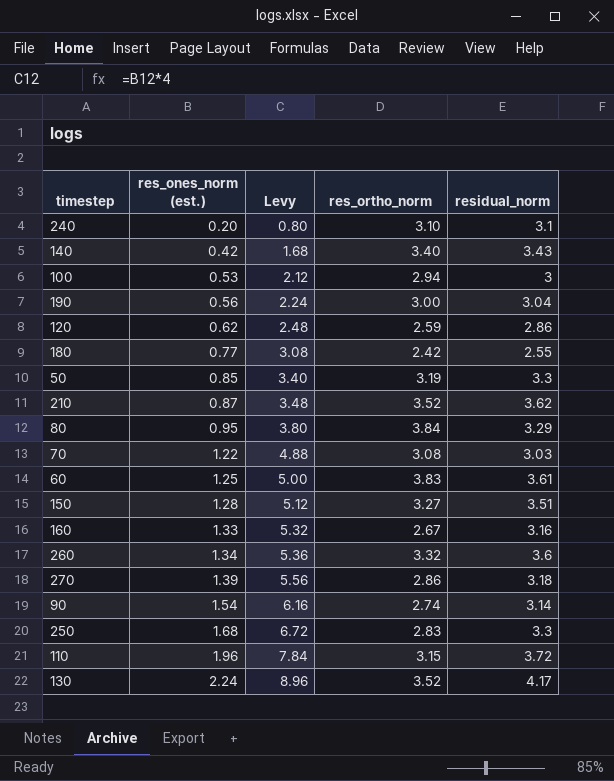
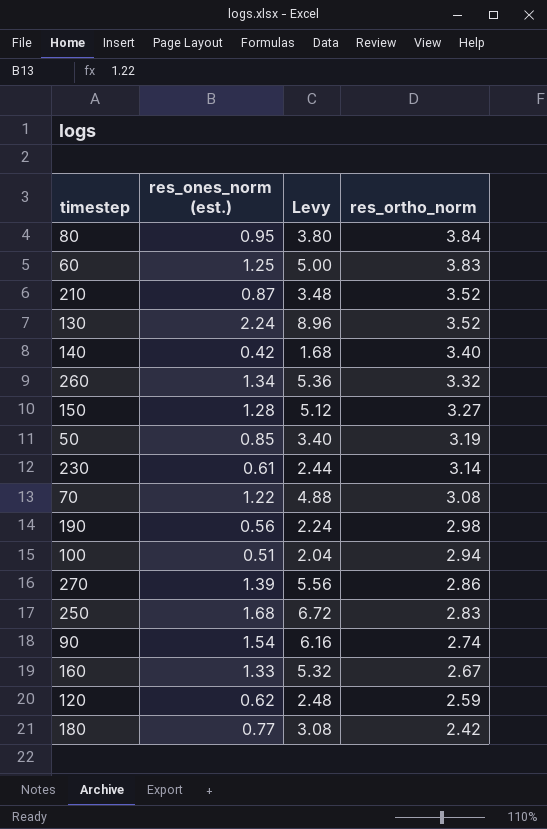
row order: res_ones_norm (est.) ascending -> res_ortho_norm descending
column residual_norm | position: 5 -> none
row 240: 0.20 | 0.80 | 3.10 | 3.1 -> none
row 110: 1.96 | 7.84 | 3.15 | 3.72 -> none
row 230: none -> 0.61 | 2.44 | 3.14
190 | res_ortho_norm: 3.00 -> 2.98
100 | res_ones_norm (est.): 0.53 -> 0.51
100 | Levy: 2.12 -> 2.04

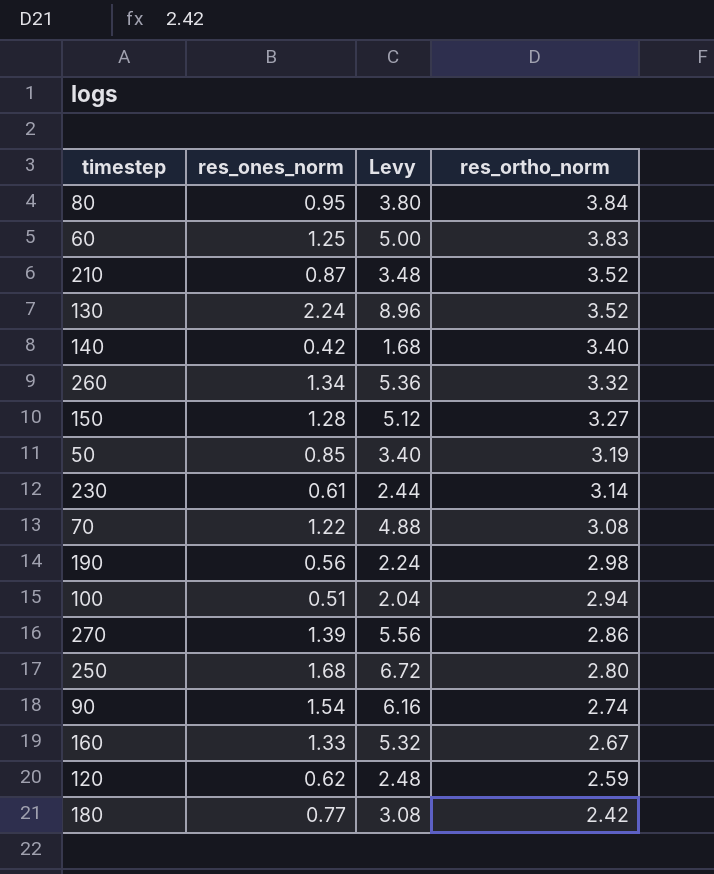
column name: res_ones_norm (est.) -> res_ones_norm
250 | res_ortho_norm: 2.83 -> 2.80

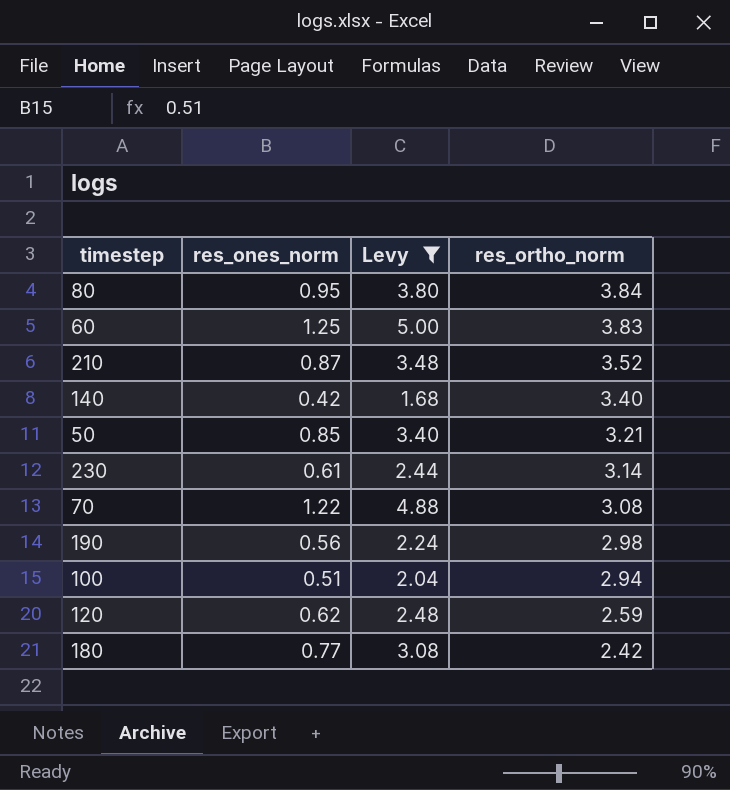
filter: none -> Levy <= 5.00
50 | res_ortho_norm: 3.19 -> 3.21

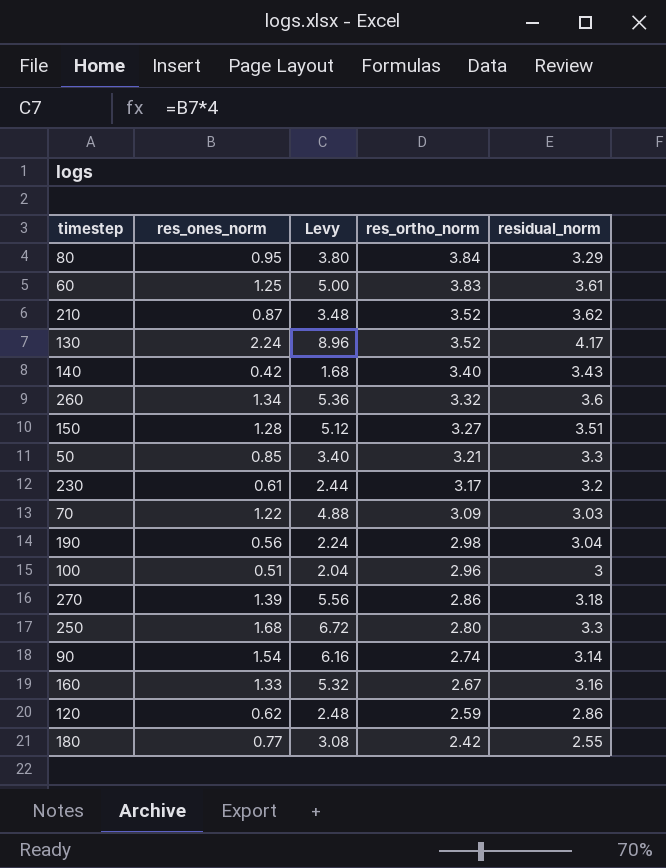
filter: Levy <= 5.00 -> none
column residual_norm | position: none -> 5
230 | res_ortho_norm: 3.14 -> 3.17
70 | res_ortho_norm: 3.08 -> 3.09
100 | res_ortho_norm: 2.94 -> 2.96

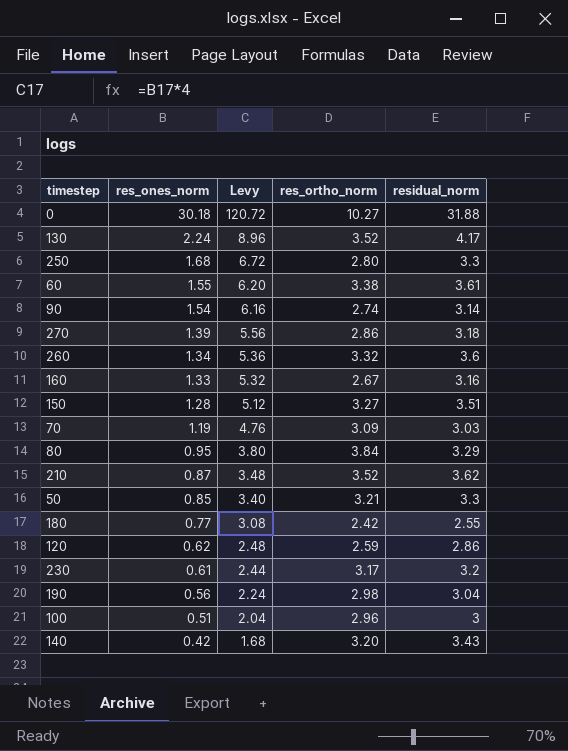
row order: res_ortho_norm descending -> res_ones_norm descending
row 0: none -> 30.18 | 120.72 | 10.27 | 31.88
60 | res_ones_norm: 1.25 -> 1.55
60 | Levy: 5.00 -> 6.20
60 | res_ortho_norm: 3.83 -> 3.38
70 | res_ones_norm: 1.22 -> 1.19
70 | Levy: 4.88 -> 4.76
140 | res_ortho_norm: 3.40 -> 3.20

